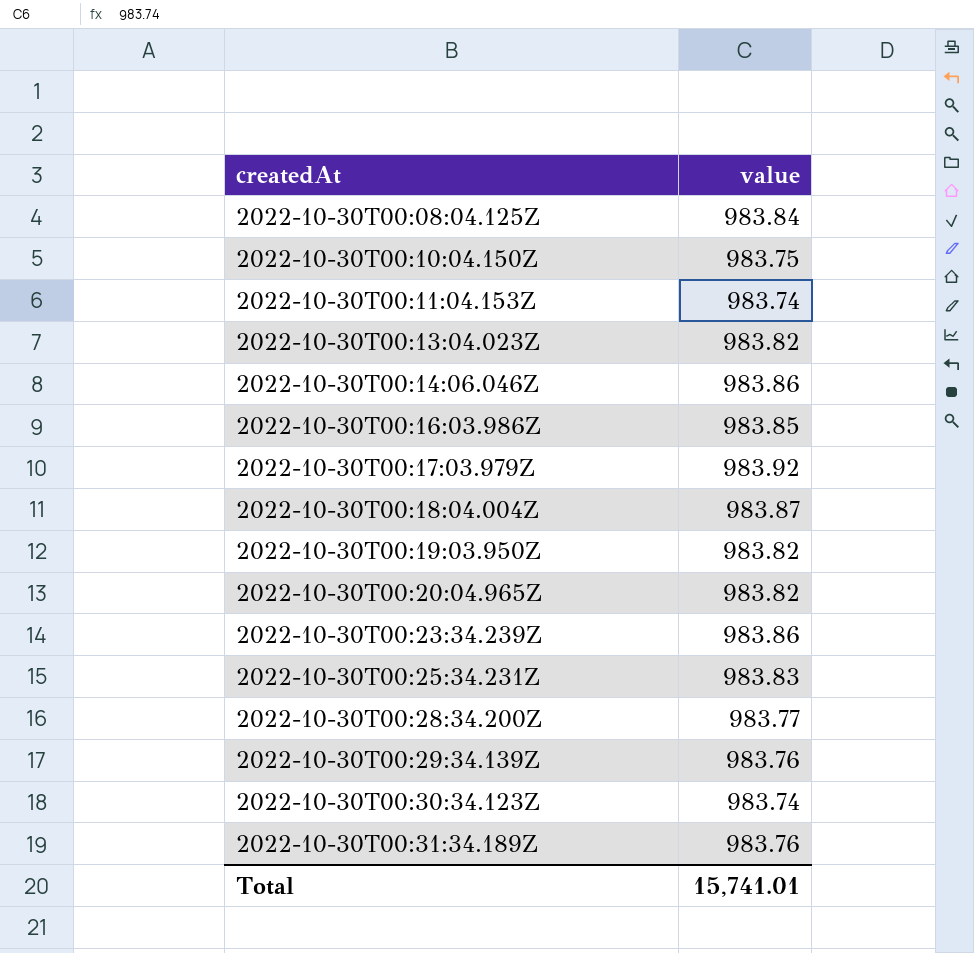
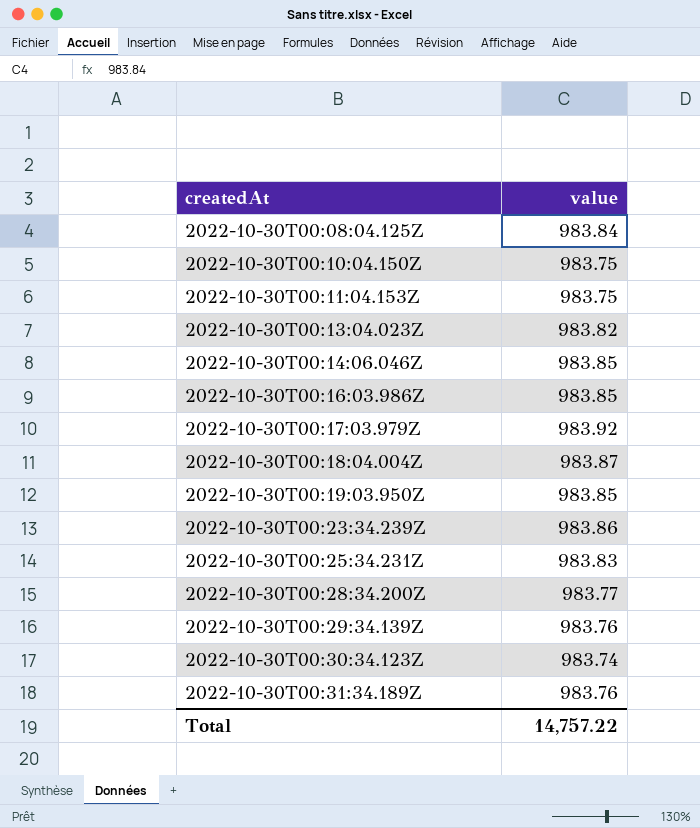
row 2022-10-30T00:20:04.965Z: 983.82 -> none
2022-10-30T00:11:04.153Z | value: 983.74 -> 983.75
2022-10-30T00:14:06.046Z | value: 983.86 -> 983.85
2022-10-30T00:19:03.950Z | value: 983.82 -> 983.85
Total | value: 15,741.01 -> 14,757.22

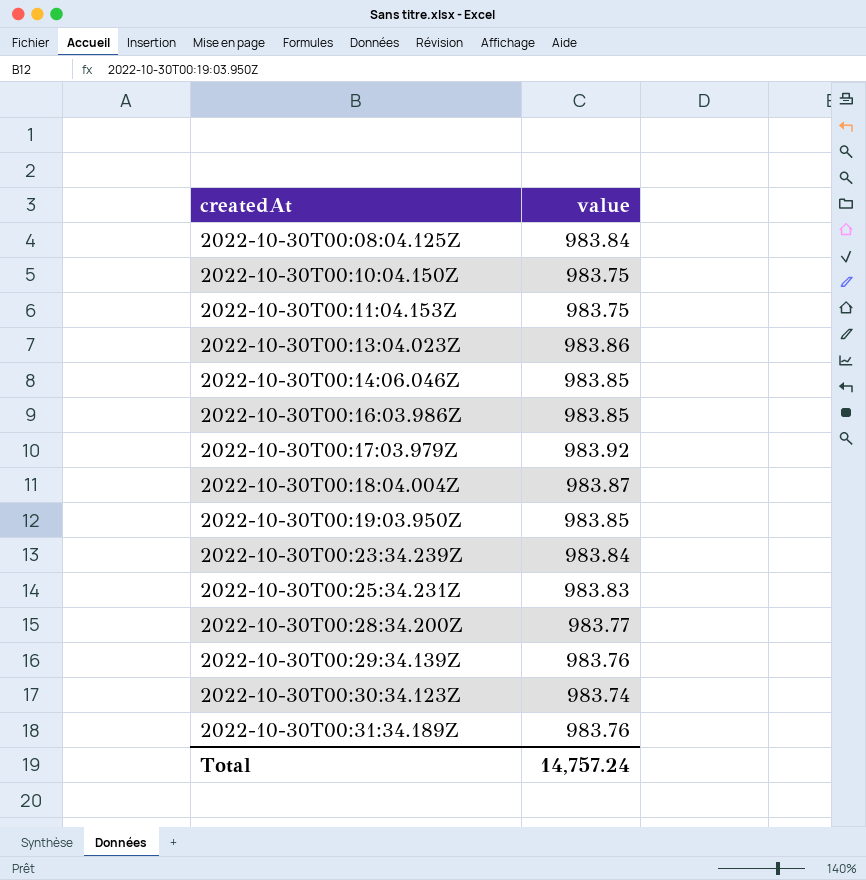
2022-10-30T00:13:04.023Z | value: 983.82 -> 983.86
2022-10-30T00:23:34.239Z | value: 983.86 -> 983.84
Total | value: 14,757.22 -> 14,757.24

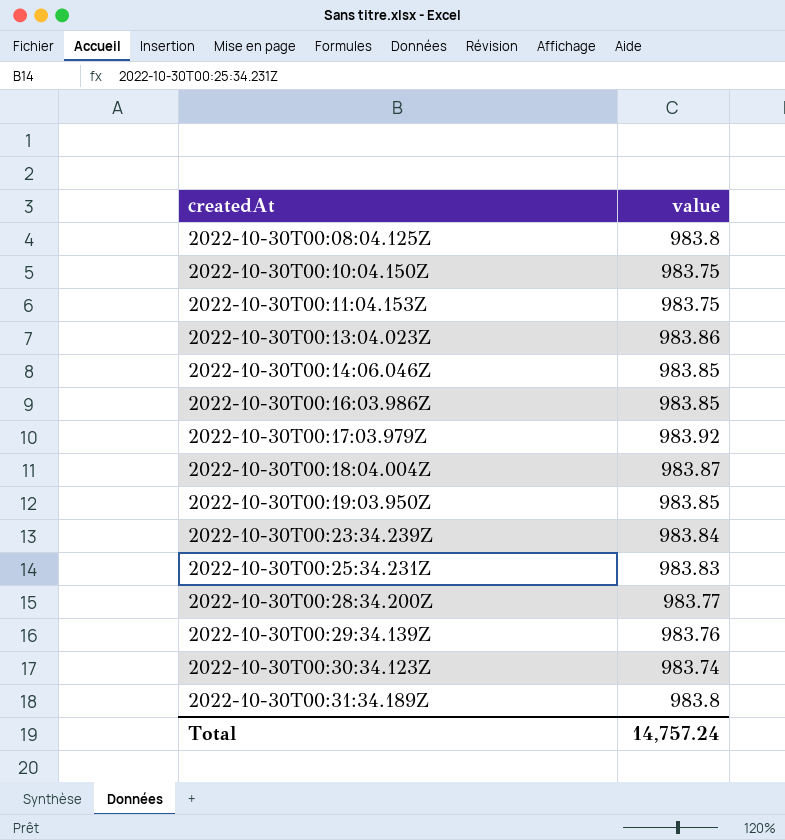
2022-10-30T00:08:04.125Z | value: 983.84 -> 983.8
2022-10-30T00:31:34.189Z | value: 983.76 -> 983.8

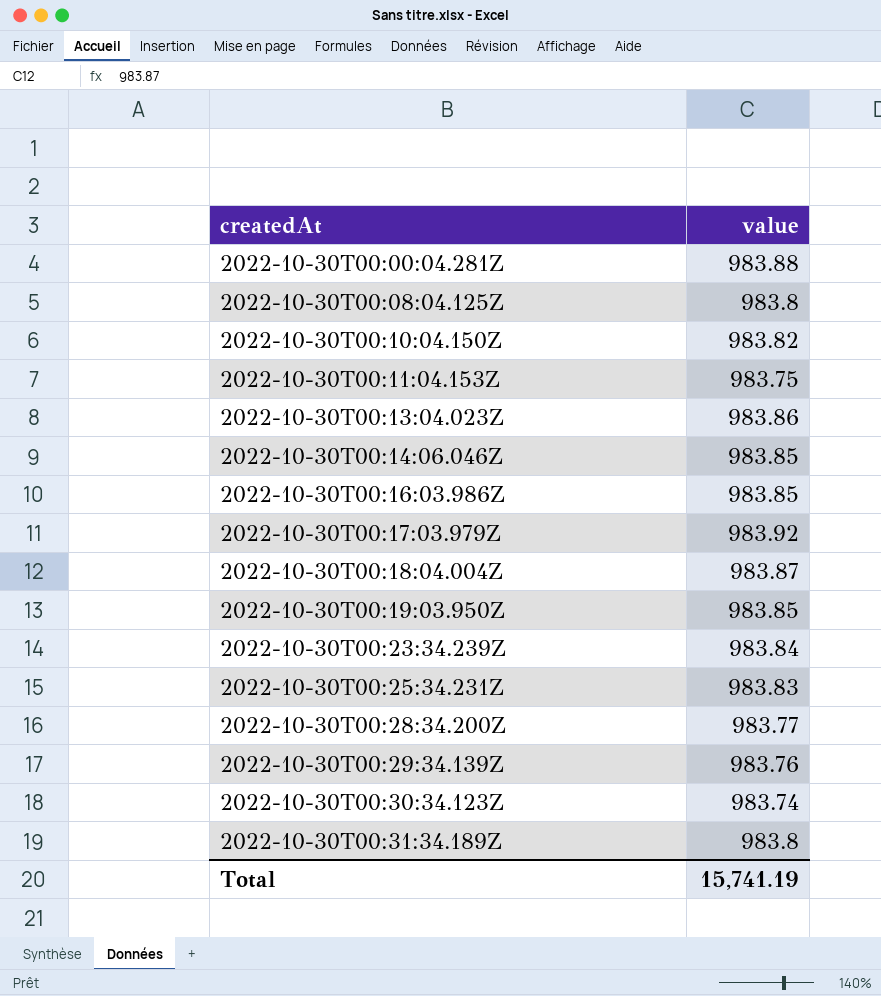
row 2022-10-30T00:00:04.281Z: none -> 983.88
2022-10-30T00:10:04.150Z | value: 983.75 -> 983.82
Total | value: 14,757.24 -> 15,741.19

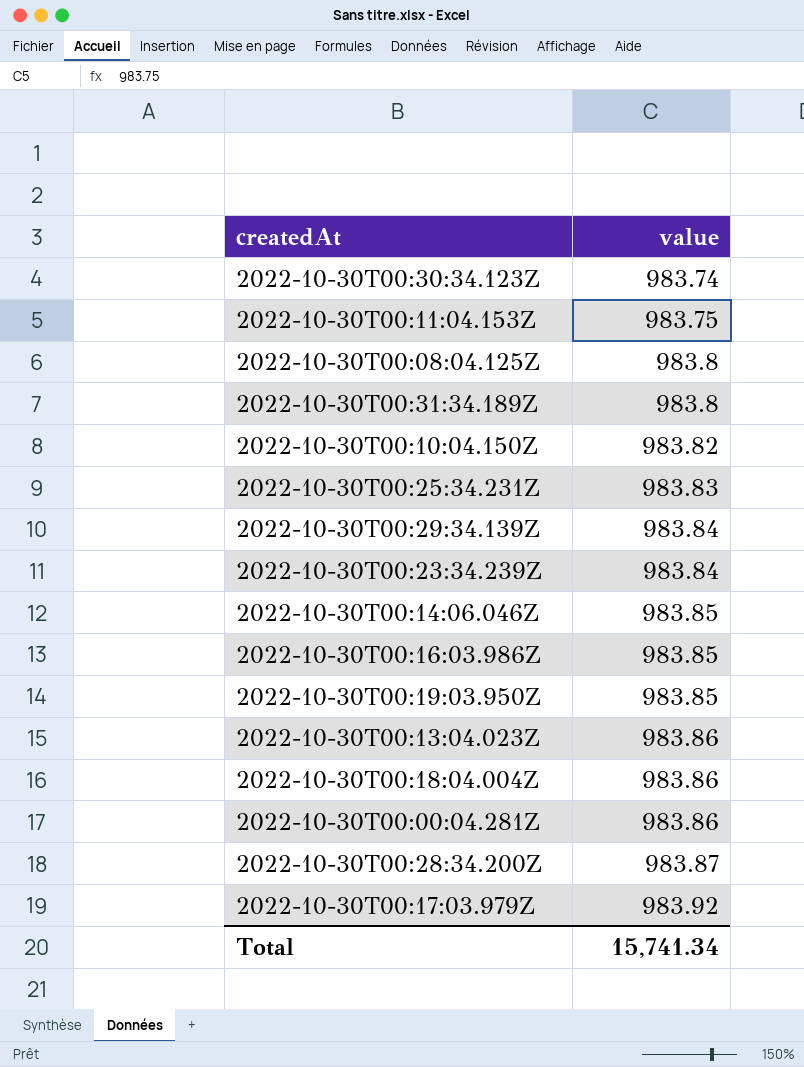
row order: createdAt ascending -> value ascending
2022-10-30T00:29:34.139Z | value: 983.76 -> 983.84
2022-10-30T00:18:04.004Z | value: 983.87 -> 983.86
2022-10-30T00:00:04.281Z | value: 983.88 -> 983.86
2022-10-30T00:28:34.200Z | value: 983.77 -> 983.87
Total | value: 15,741.19 -> 15,741.34

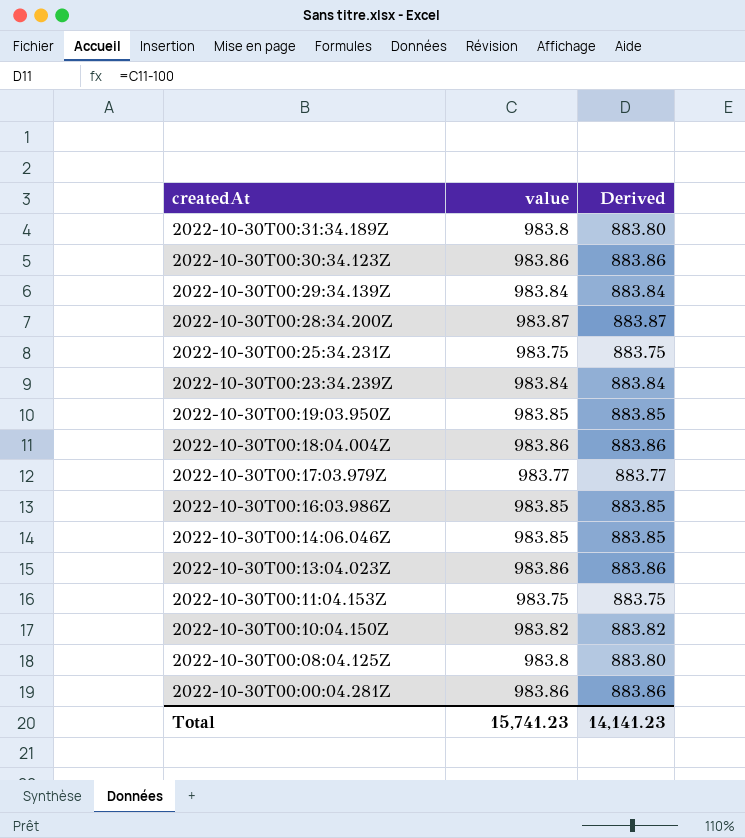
row order: value ascending -> createdAt descending
column Derived | formula: none -> [value] - 100
2022-10-30T00:30:34.123Z | value: 983.74 -> 983.86
2022-10-30T00:25:34.231Z | value: 983.83 -> 983.75
2022-10-30T00:17:03.979Z | value: 983.92 -> 983.77
Total | value: 15,741.34 -> 15,741.23

